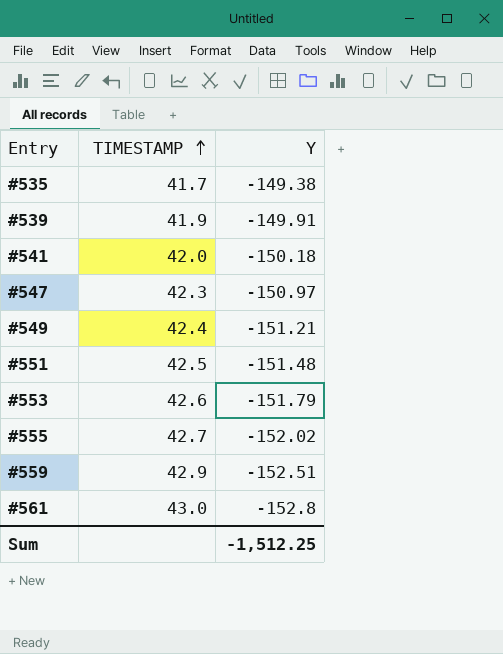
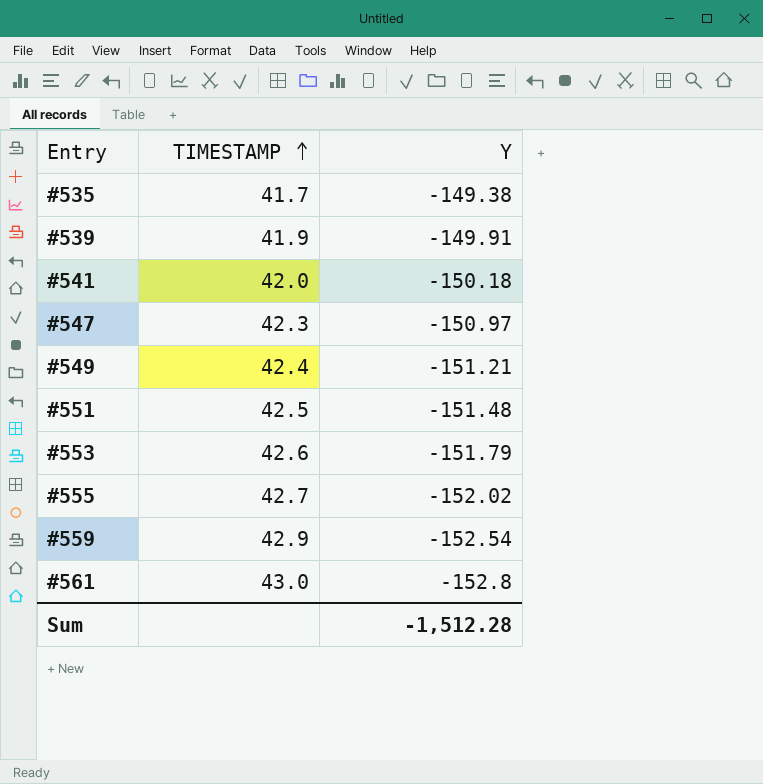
#559 | Y: -152.51 -> -152.54
Sum | Y: -1,512.25 -> -1,512.28

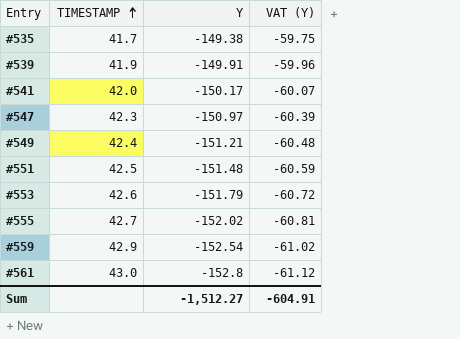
column VAT (Y) | formula: none -> [Y] * 0.4
#541 | Y: -150.18 -> -150.17
Sum | Y: -1,512.28 -> -1,512.27

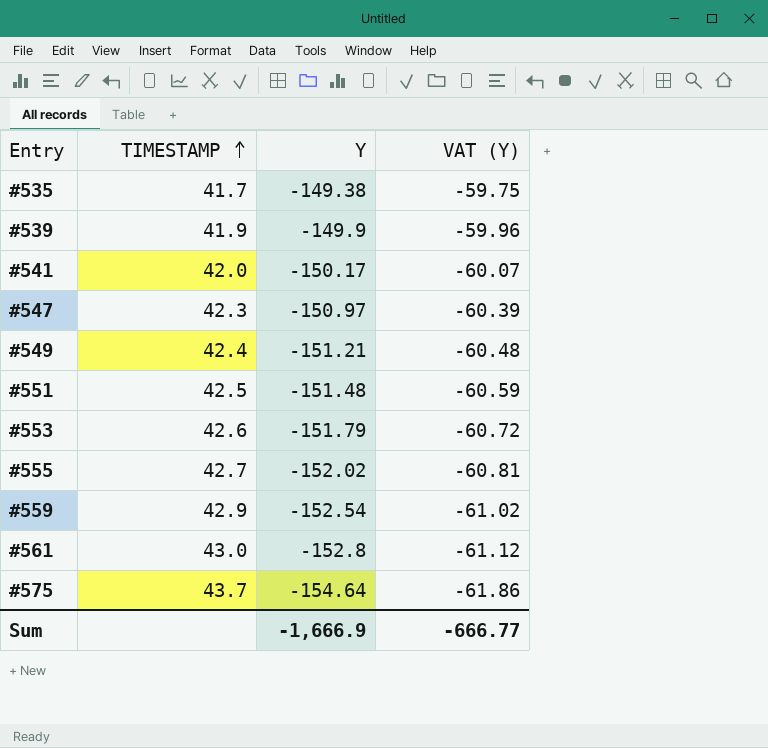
#539 | Y: -149.91 -> -149.9
row #575: none -> 43.7 | -154.64 | -61.86
Sum | Y: -1,512.27 -> -1,666.9
Sum | VAT (Y): -604.91 -> -666.77

